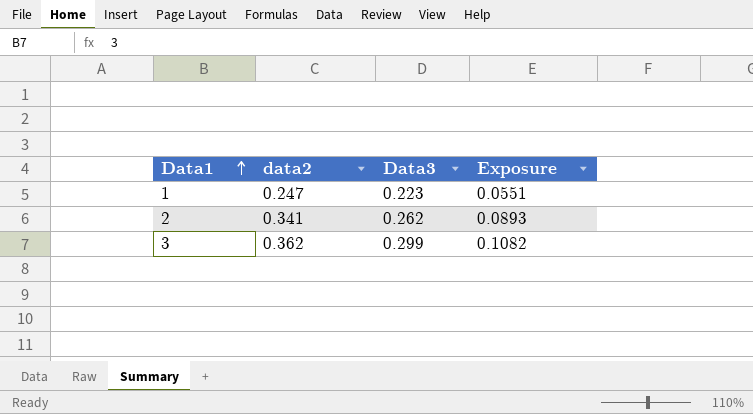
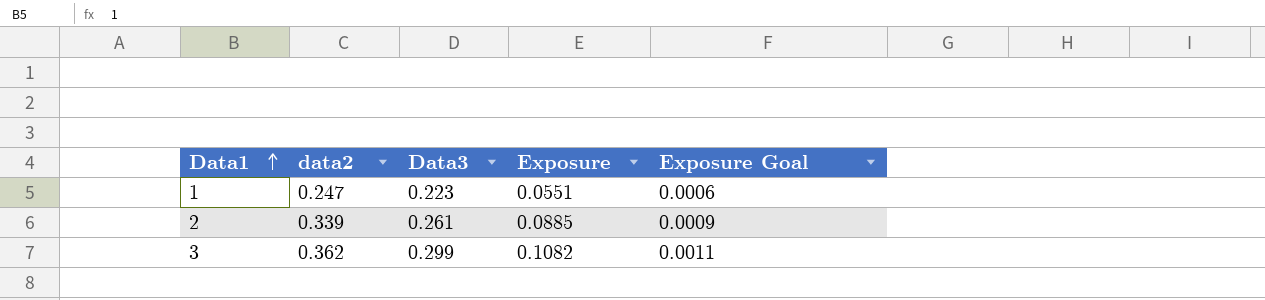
column Exposure Goal | formula: none -> [Exposure] * 0.01
2 | data2: 0.341 -> 0.339
2 | Data3: 0.262 -> 0.261
2 | Exposure: 0.0893 -> 0.0885

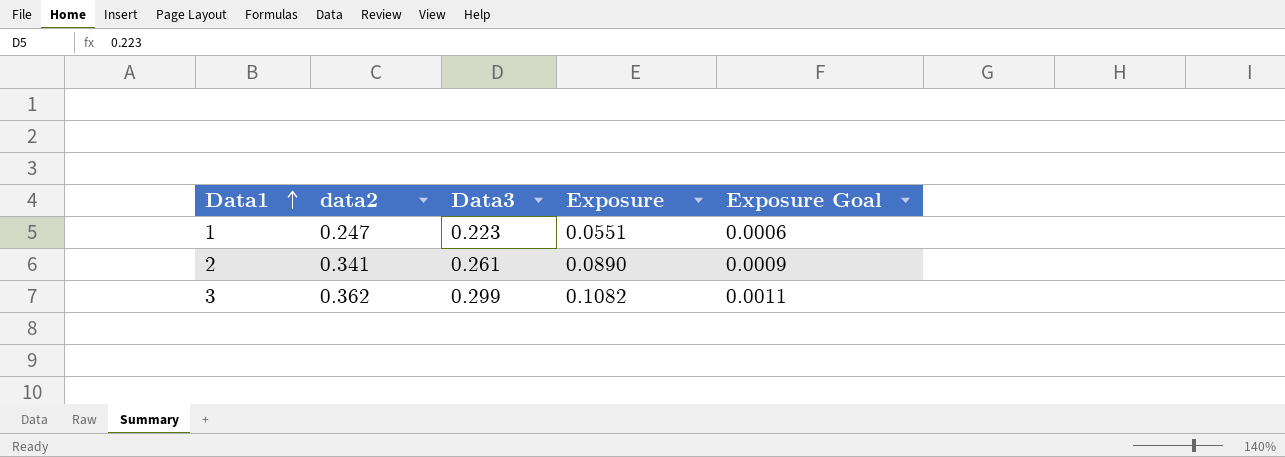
2 | data2: 0.339 -> 0.341
2 | Exposure: 0.0885 -> 0.0890

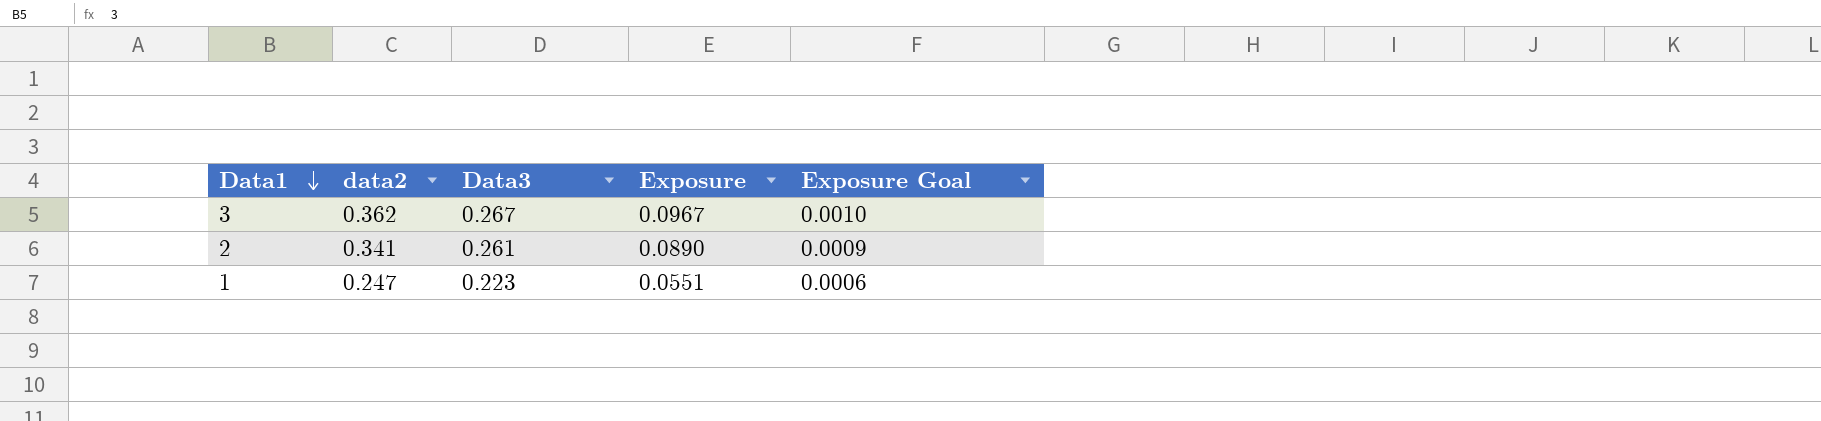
row order: Data1 ascending -> Data1 descending
3 | Data3: 0.299 -> 0.267
3 | Exposure: 0.1082 -> 0.0967
3 | Exposure Goal: 0.0011 -> 0.0010

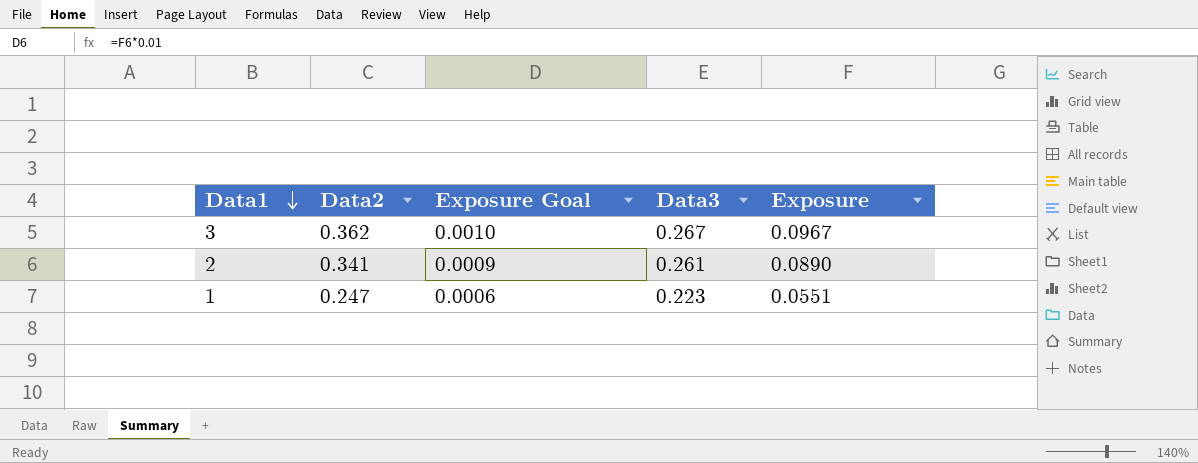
column name: data2 -> Data2
column Exposure Goal | position: 5 -> 3

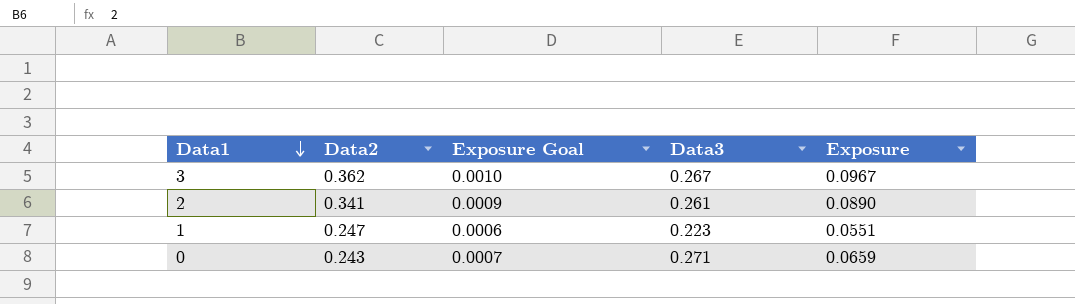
row 0: none -> 0.243 | 0.0007 | 0.271 | 0.0659

